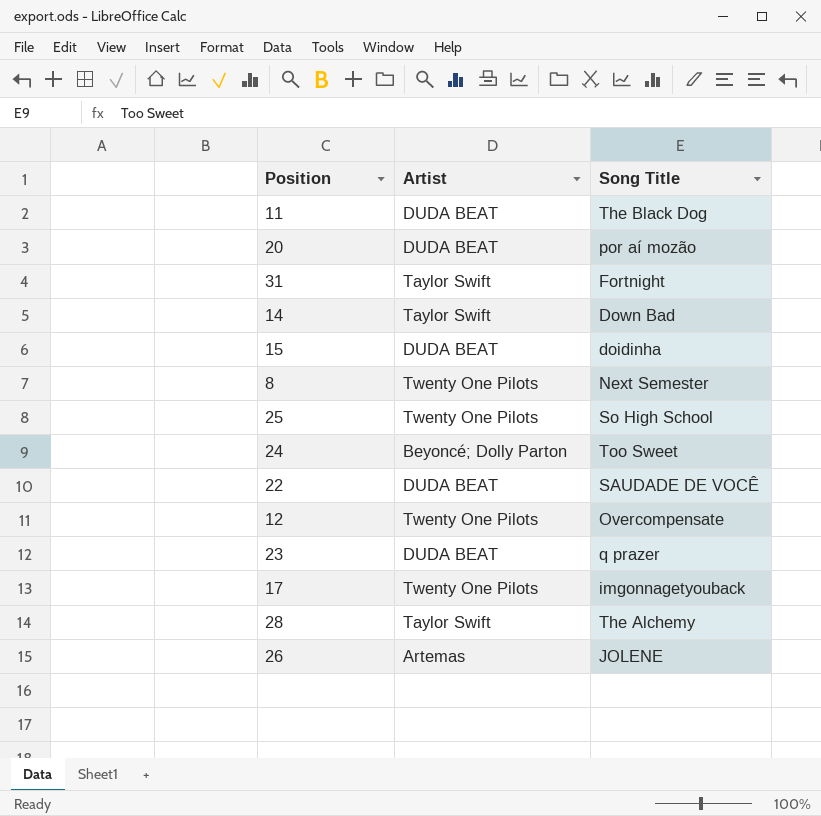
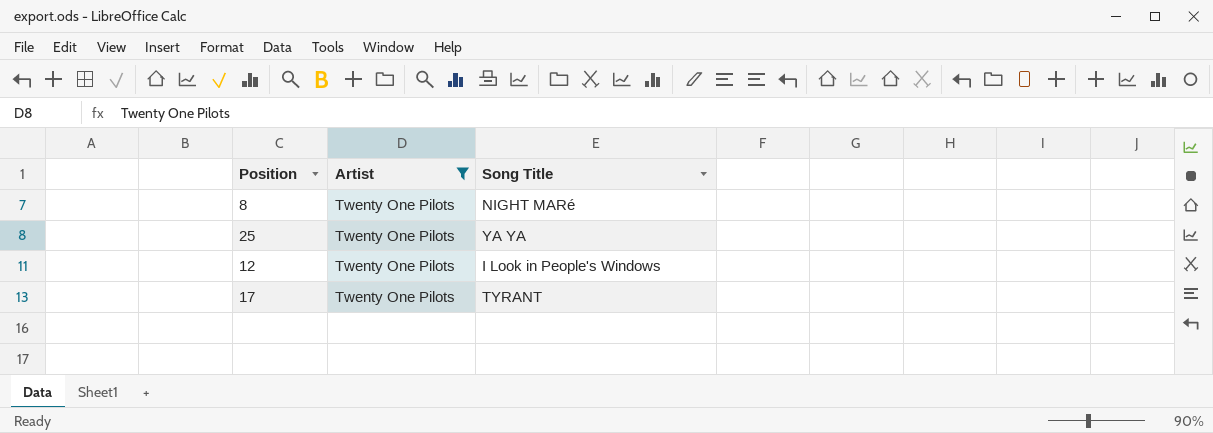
filter: none -> Artist = Twenty One Pilots
8 | Song Title: Next Semester -> NIGHT MARé
25 | Song Title: So High School -> YA YA
12 | Song Title: Overcompensate -> I Look in People's Windows
17 | Song Title: imgonnagetyouback -> TYRANT

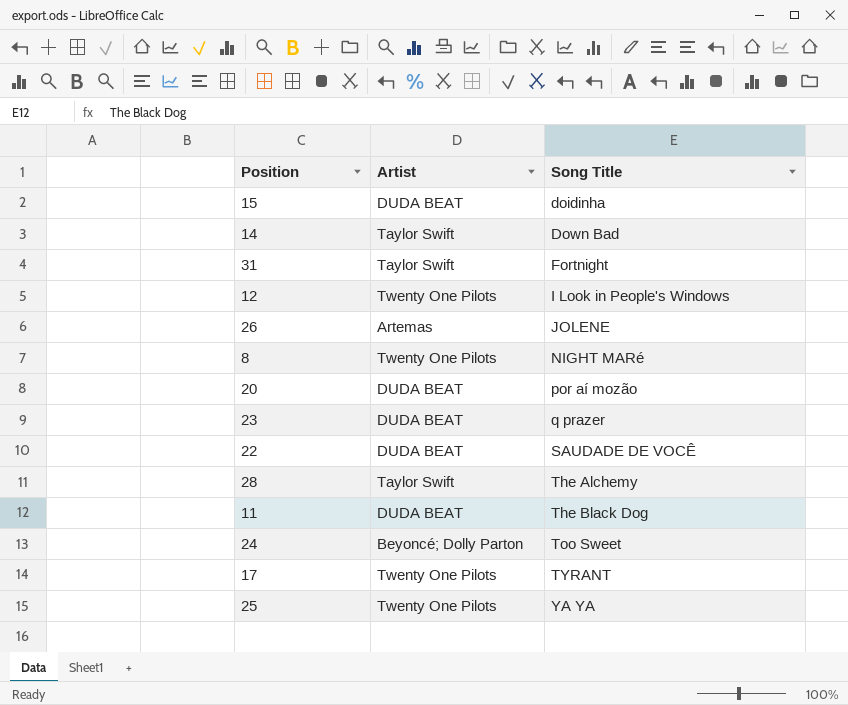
filter: Artist = Twenty One Pilots -> none
row order: none -> Song Title ascending

